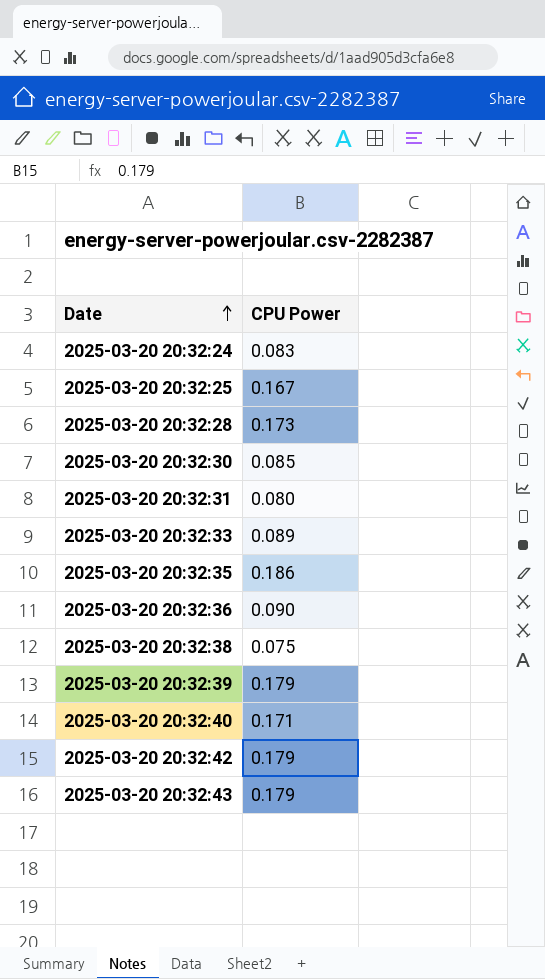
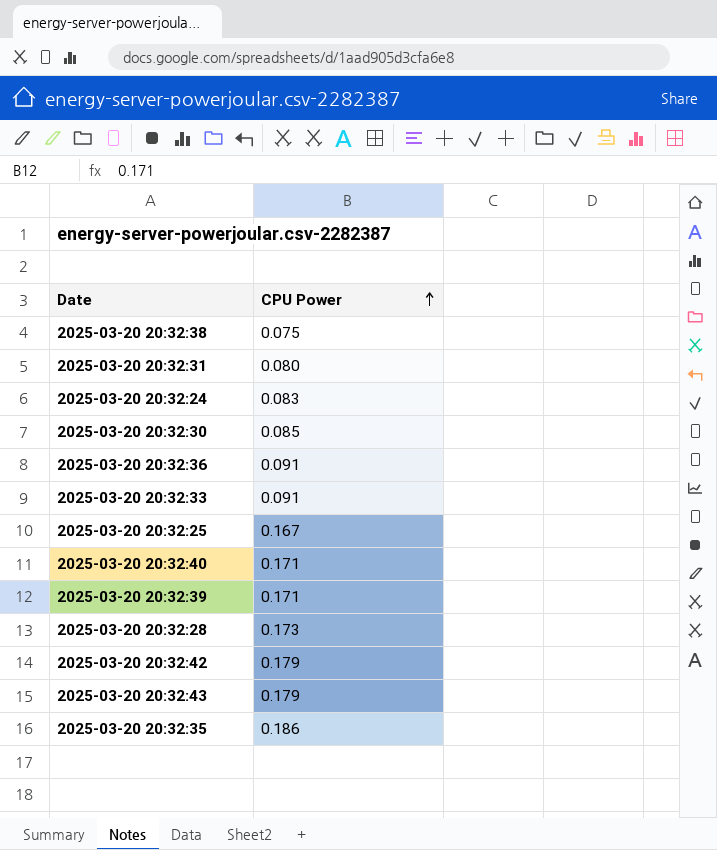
row order: Date ascending -> CPU Power ascending
2025-03-20 20:32:36 | CPU Power: 0.090 -> 0.091
2025-03-20 20:32:33 | CPU Power: 0.089 -> 0.091
2025-03-20 20:32:39 | CPU Power: 0.179 -> 0.171

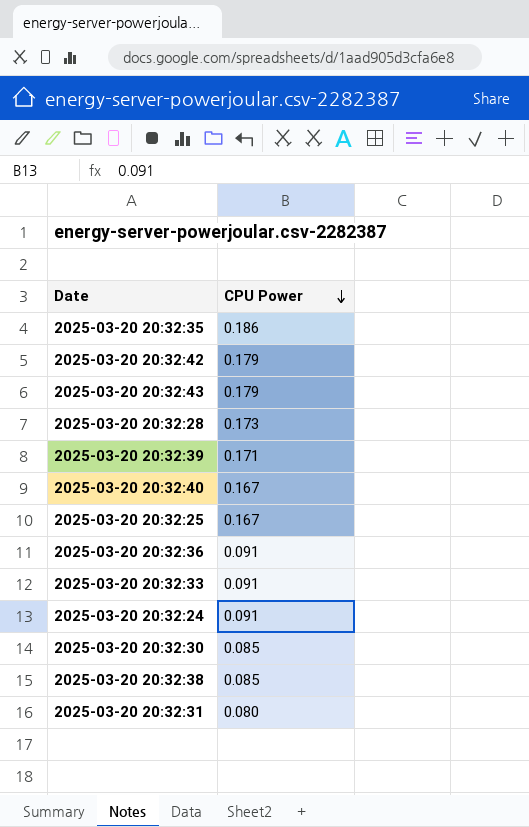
row order: CPU Power ascending -> CPU Power descending
2025-03-20 20:32:40 | CPU Power: 0.171 -> 0.167
2025-03-20 20:32:24 | CPU Power: 0.083 -> 0.091
2025-03-20 20:32:38 | CPU Power: 0.075 -> 0.085

